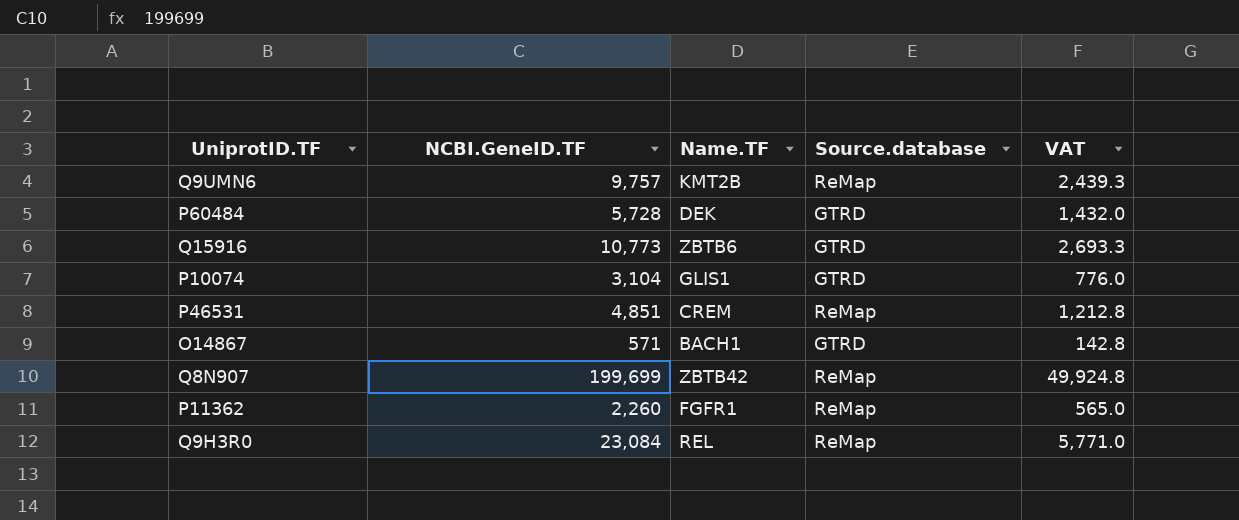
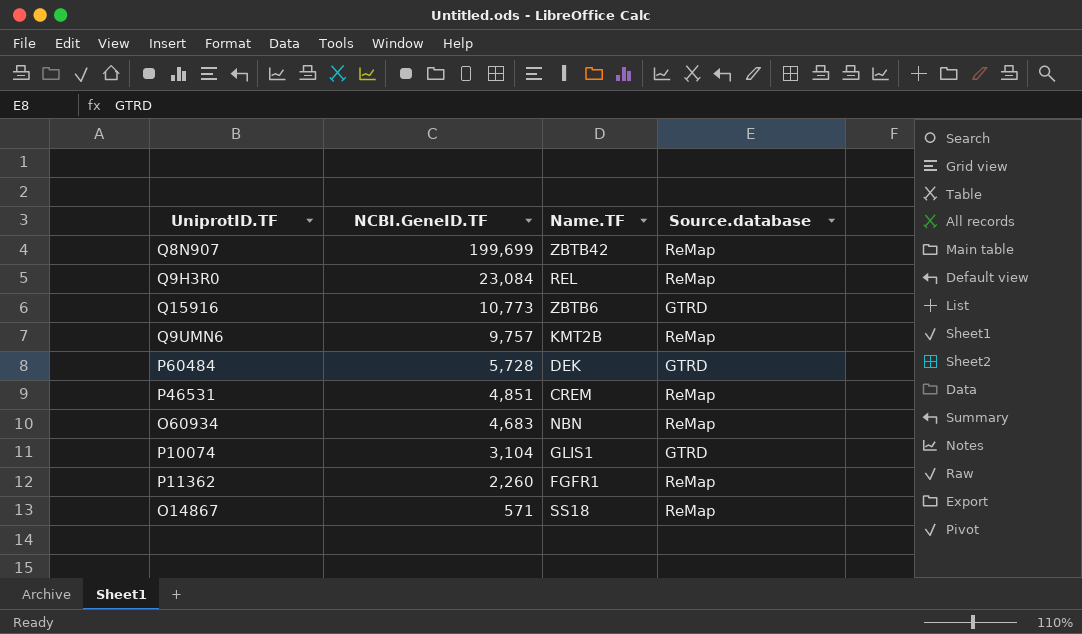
row order: none -> NCBI.GeneID.TF descending
column VAT | formula: [NCBI.GeneID.TF] * 0.25 -> none
row O60934: none -> 4,683 | NBN | ReMap
O14867 | Name.TF: BACH1 -> SS18
O14867 | Source.database: GTRD -> ReMap

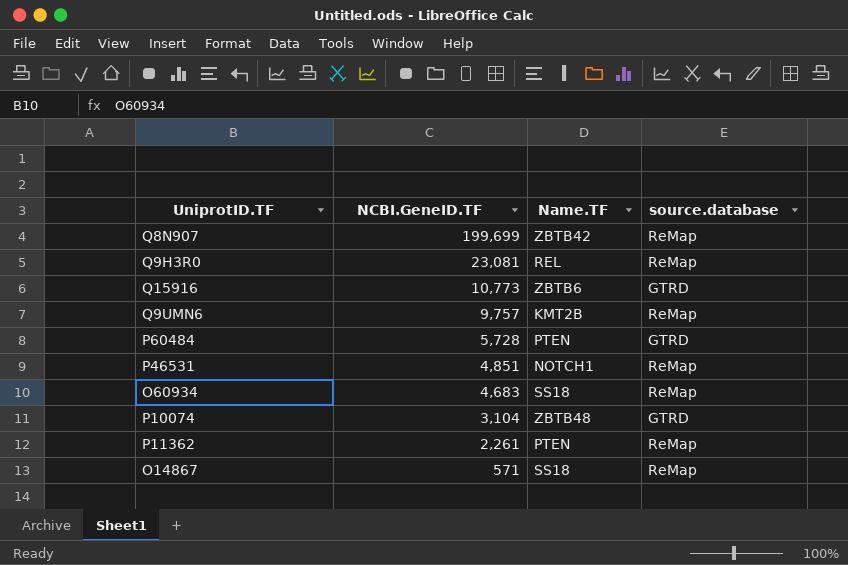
column name: Source.database -> source.database
Q9H3R0 | NCBI.GeneID.TF: 23,084 -> 23,081
P60484 | Name.TF: DEK -> PTEN
P46531 | Name.TF: CREM -> NOTCH1
O60934 | Name.TF: NBN -> SS18
P10074 | Name.TF: GLIS1 -> ZBTB48
P11362 | NCBI.GeneID.TF: 2,260 -> 2,261
P11362 | Name.TF: FGFR1 -> PTEN

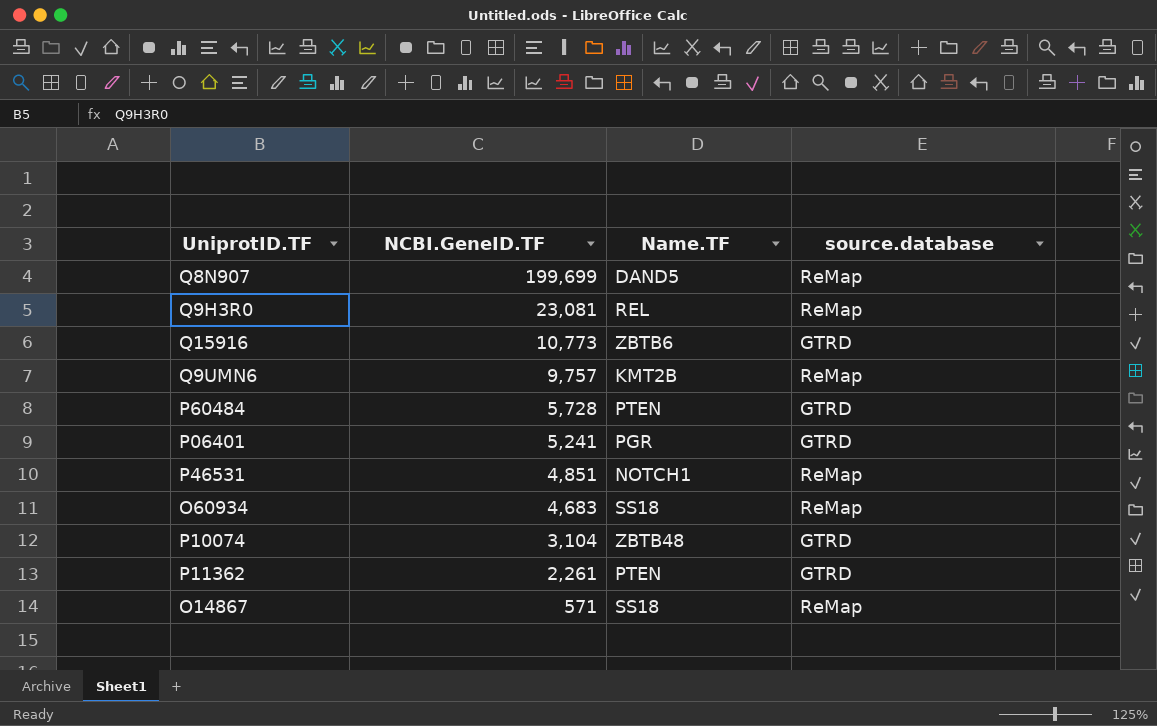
Q8N907 | Name.TF: ZBTB42 -> DAND5
row P06401: none -> 5,241 | PGR | GTRD
P11362 | source.database: ReMap -> GTRD

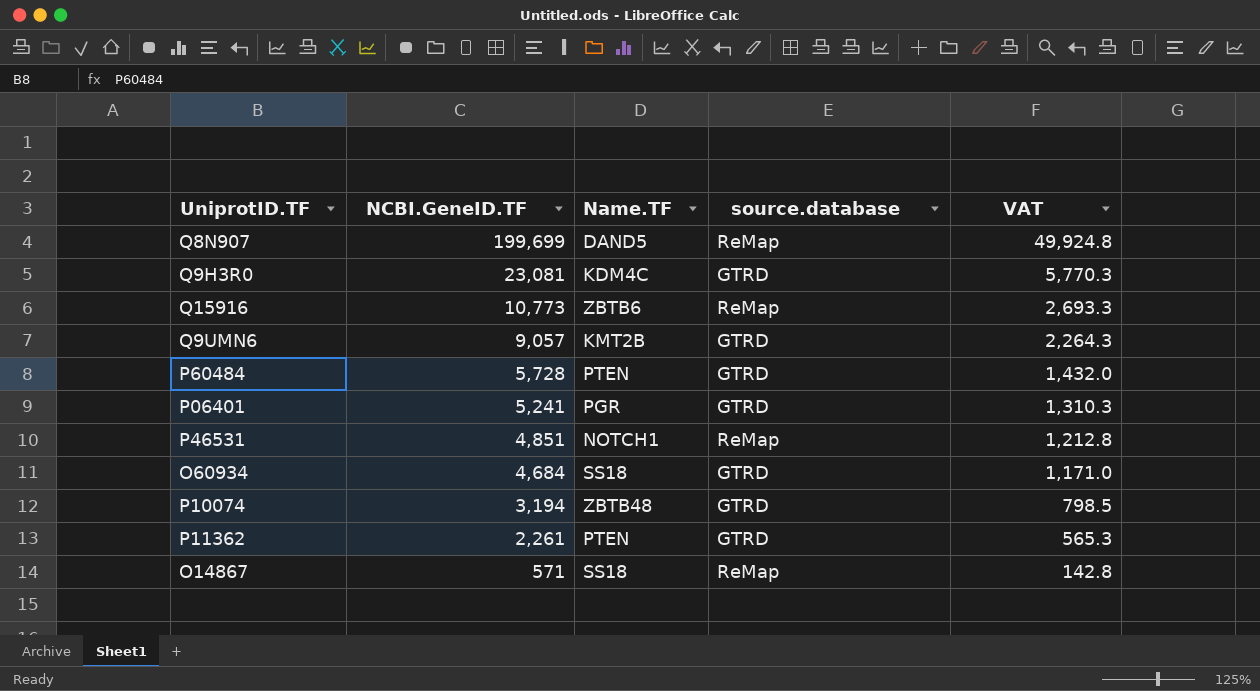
column VAT | formula: none -> [NCBI.GeneID.TF] * 0.25
Q9H3R0 | Name.TF: REL -> KDM4C
Q9H3R0 | source.database: ReMap -> GTRD
Q15916 | source.database: GTRD -> ReMap
Q9UMN6 | NCBI.GeneID.TF: 9,757 -> 9,057
Q9UMN6 | source.database: ReMap -> GTRD
O60934 | NCBI.GeneID.TF: 4,683 -> 4,684
O60934 | source.database: ReMap -> GTRD
P10074 | NCBI.GeneID.TF: 3,104 -> 3,194

